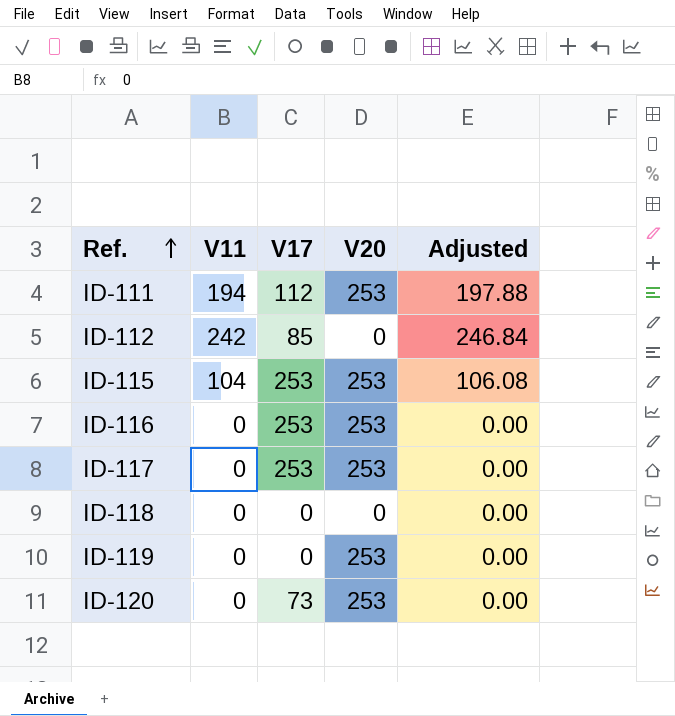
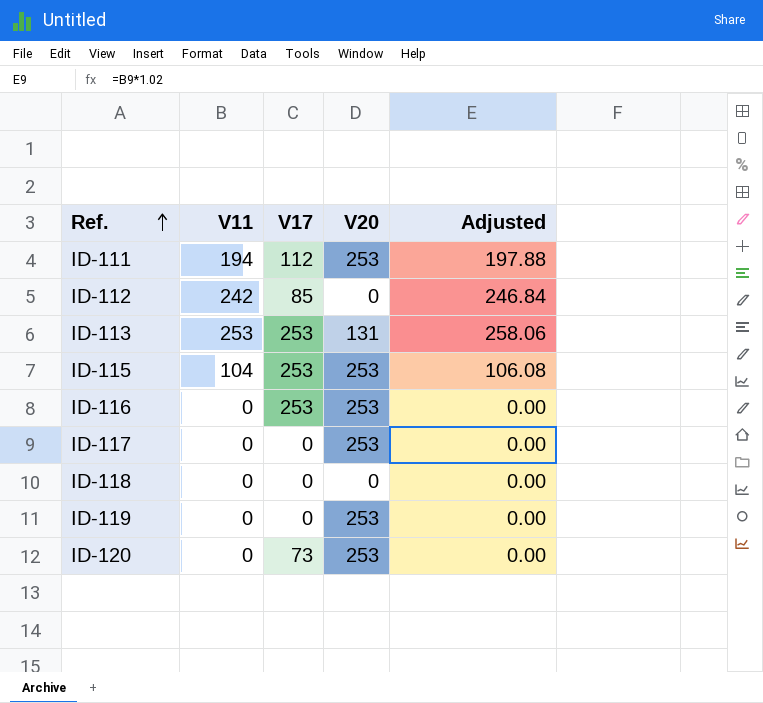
row ID-113: none -> 253 | 253 | 131 | 258.06
ID-117 | V17: 253 -> 0

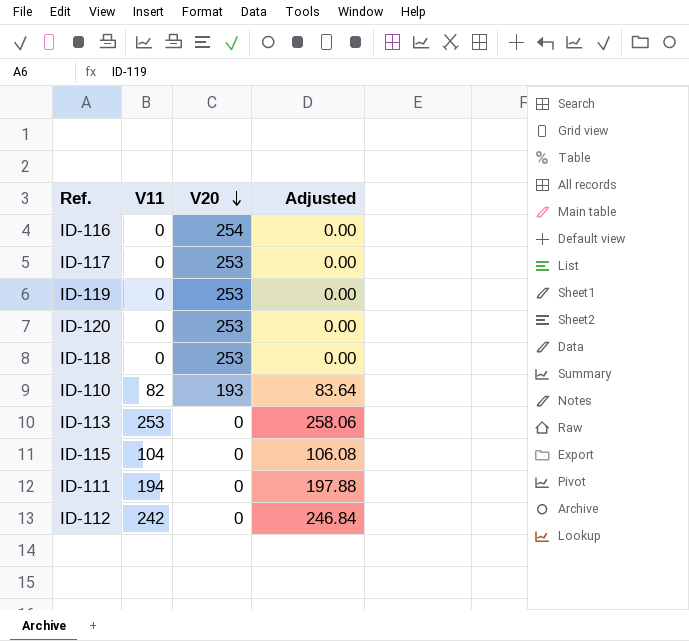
row order: Ref. ascending -> V20 descending
column V17 | position: 3 -> none
ID-116 | V20: 253 -> 254
ID-118 | V20: 0 -> 253
row ID-110: none -> 82 | 193 | 83.64
ID-113 | V20: 131 -> 0
ID-115 | V20: 253 -> 0
ID-111 | V20: 253 -> 0

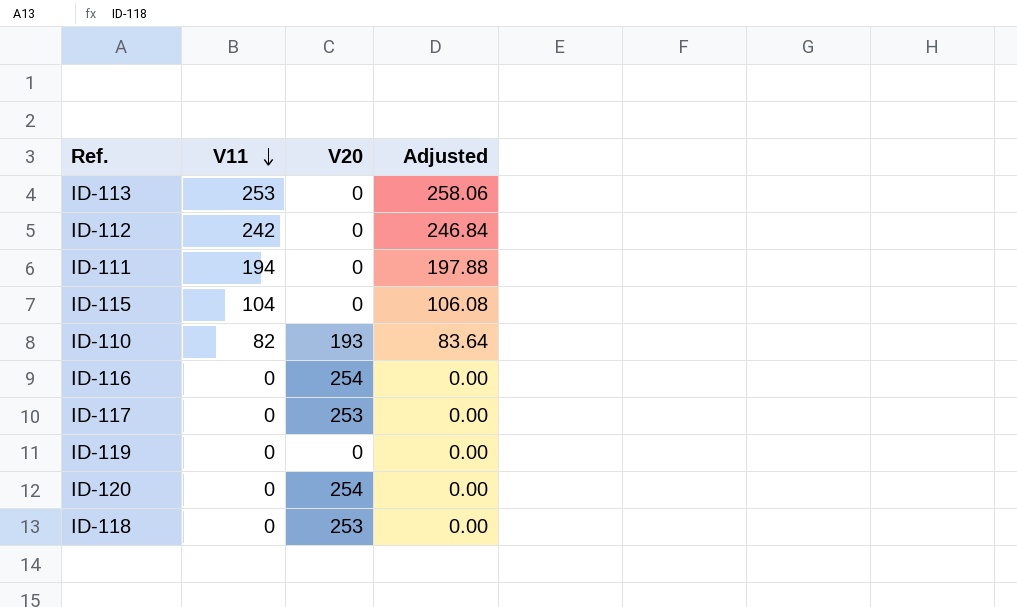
row order: V20 descending -> V11 descending
ID-119 | V20: 253 -> 0
ID-120 | V20: 253 -> 254

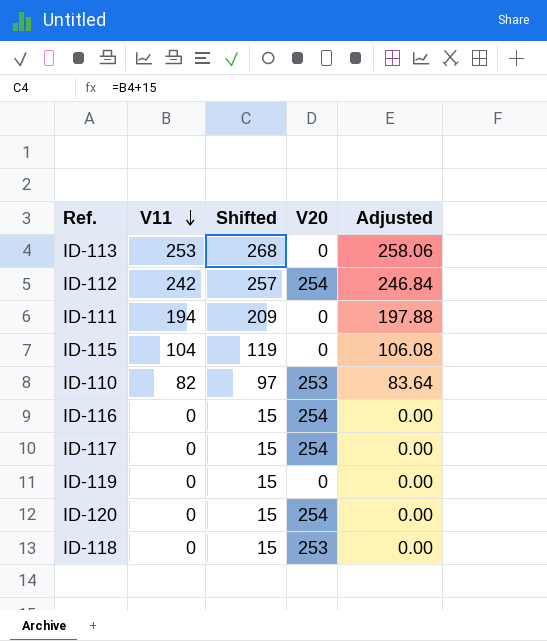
column Shifted | formula: none -> [V11] + 15
ID-112 | V20: 0 -> 254
ID-110 | V20: 193 -> 253
ID-117 | V20: 253 -> 254

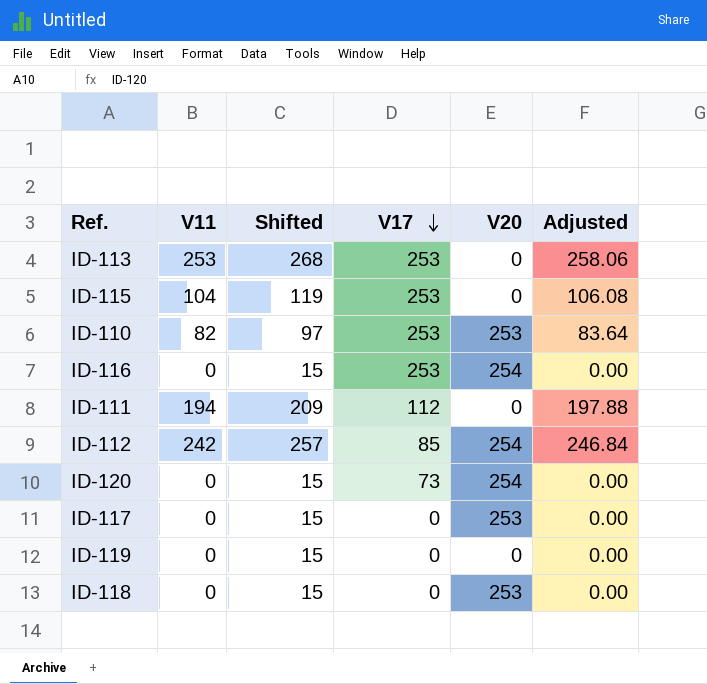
row order: V11 descending -> V17 descending
column V17 | position: none -> 4
ID-117 | V20: 254 -> 253

